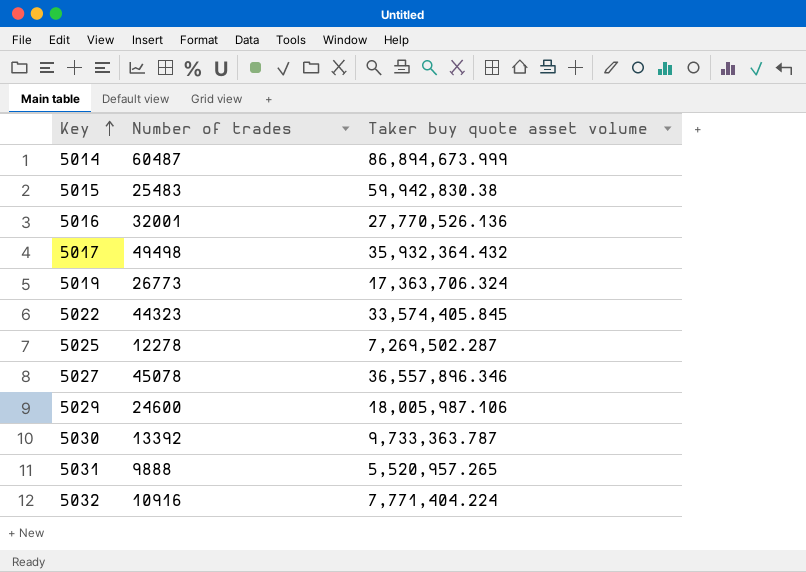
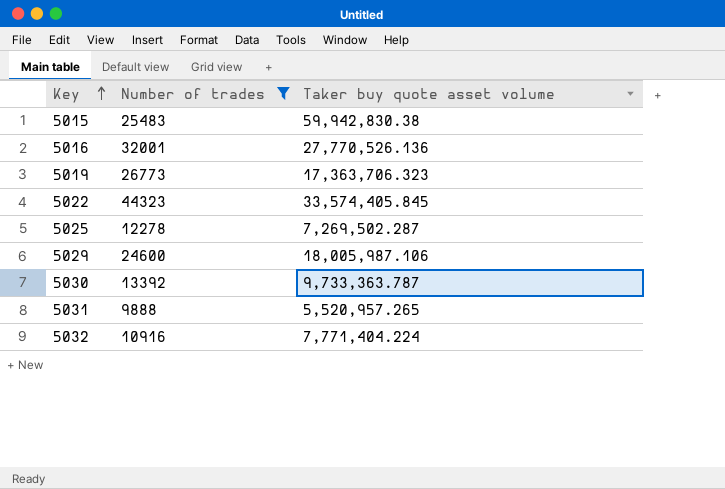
filter: none -> Number of trades <= 44323
5019 | Taker buy quote asset volume: 17,363,706.324 -> 17,363,706.323

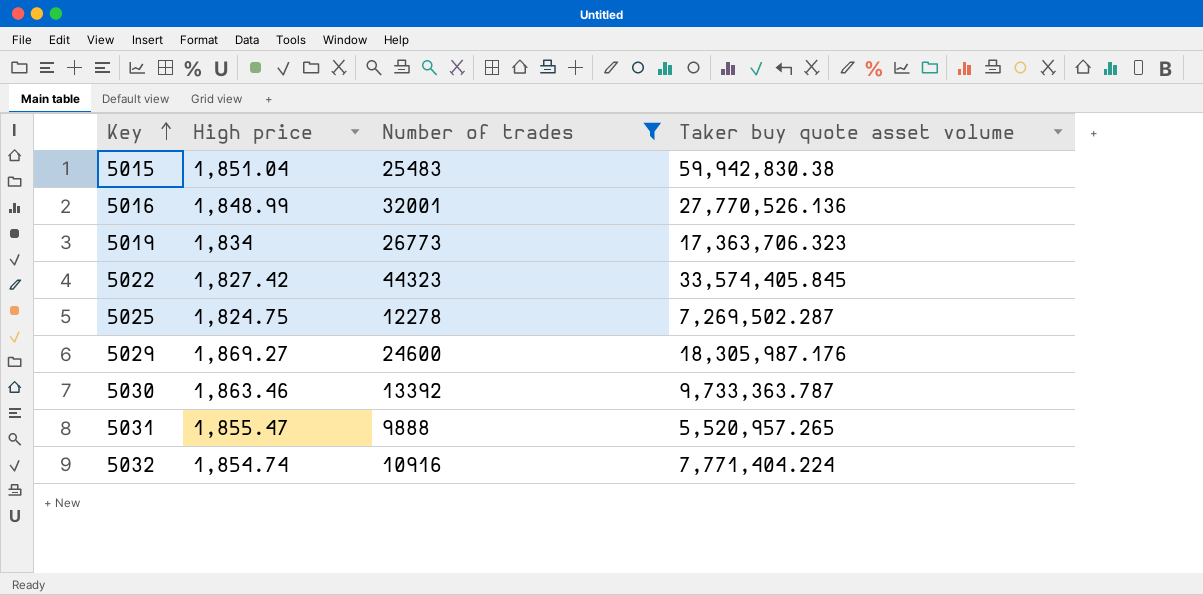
column High price | position: none -> 2
5029 | Taker buy quote asset volume: 18,005,987.106 -> 18,305,987.176

